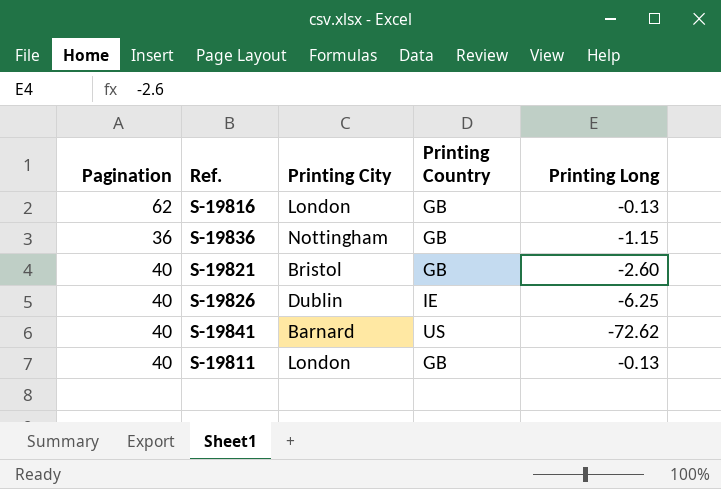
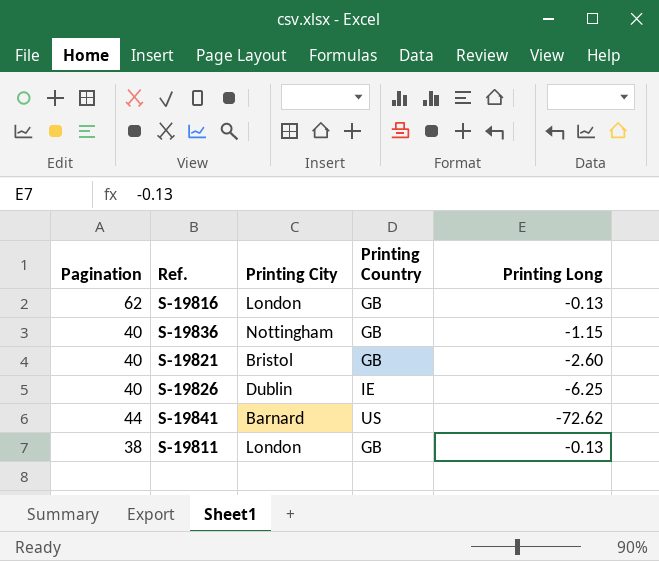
S-19836 | Pagination: 36 -> 40
S-19841 | Pagination: 40 -> 44
S-19811 | Pagination: 40 -> 38

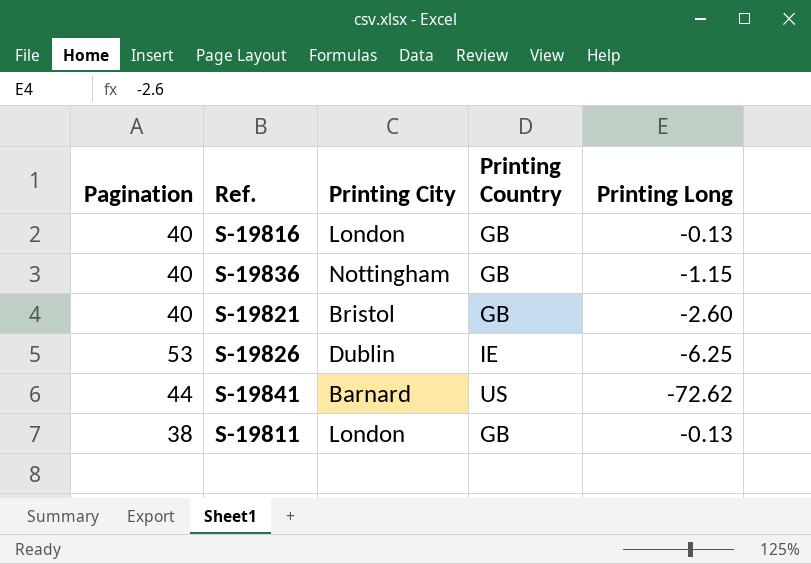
S-19816 | Pagination: 62 -> 40
S-19826 | Pagination: 40 -> 53

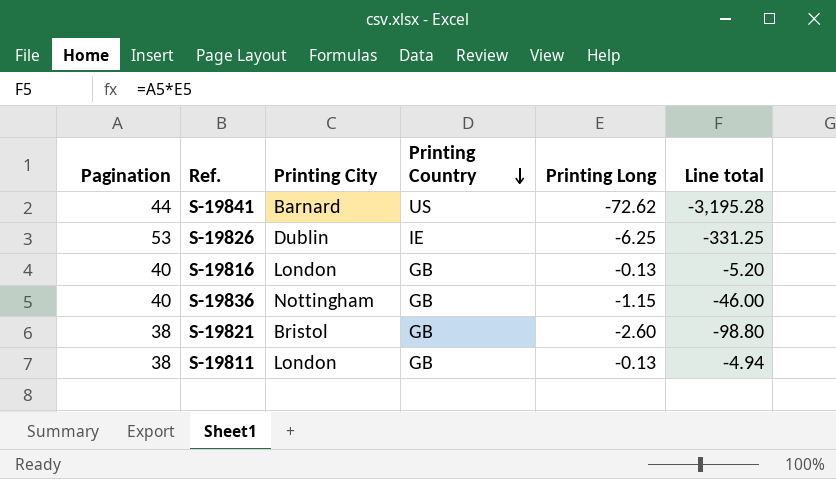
row order: none -> Printing Country descending
column Line total | formula: none -> [Pagination] * [Printing Long]
S-19821 | Pagination: 40 -> 38

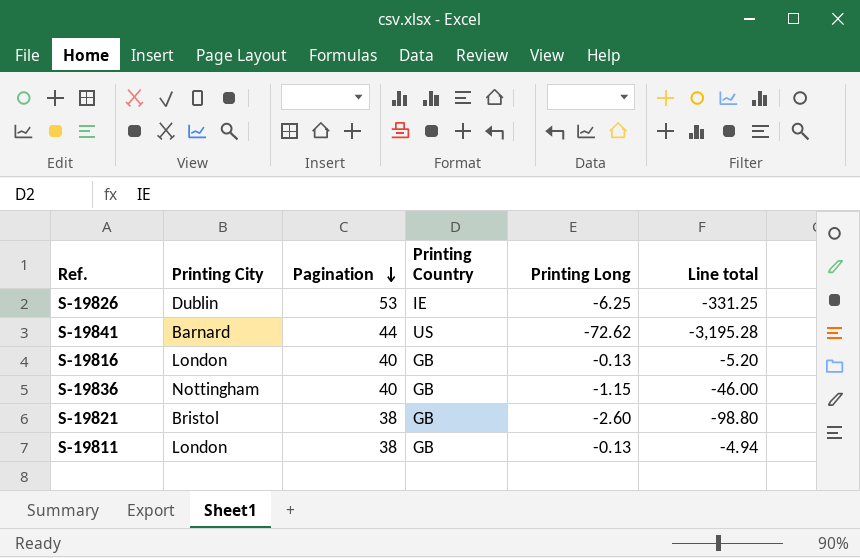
row order: Printing Country descending -> Pagination descending
column Pagination | position: 1 -> 3

